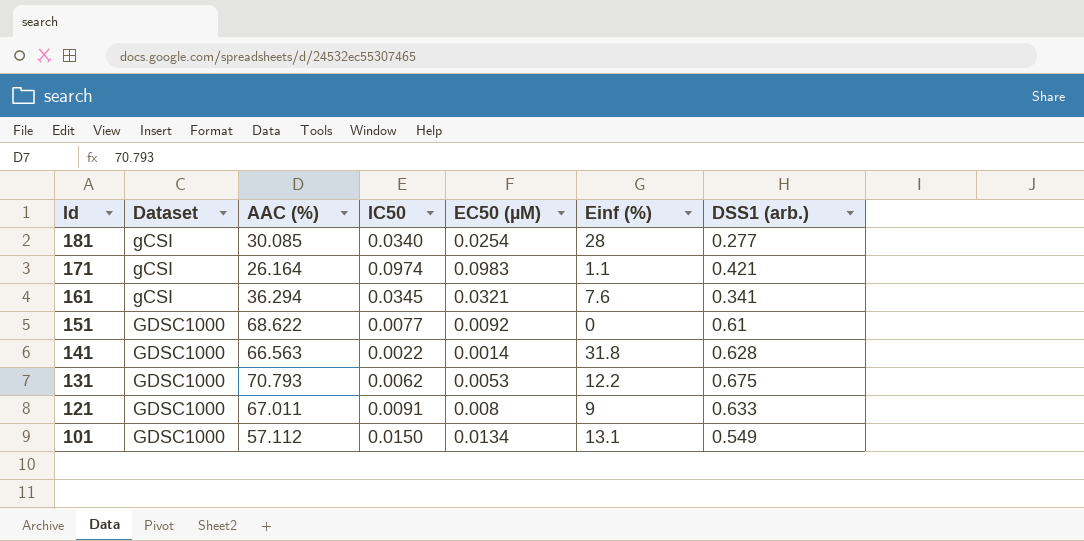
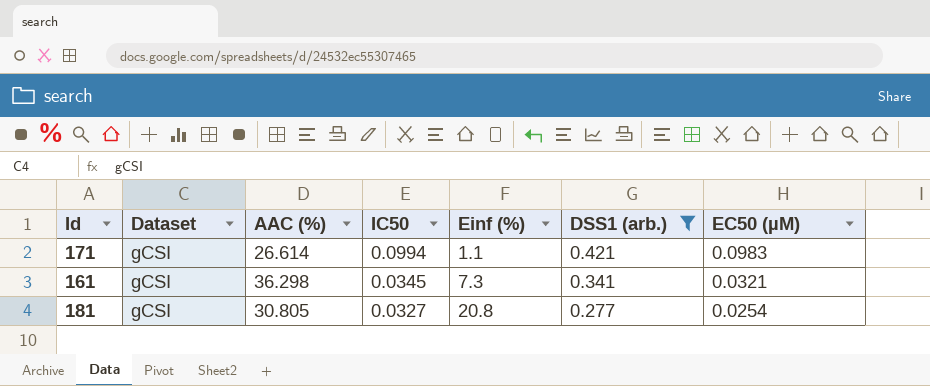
filter: none -> DSS1 (arb.) <= 0.421
row order: Id descending -> IC50 descending
column EC50 (µM) | position: 5 -> 7
171 | AAC (%): 26.164 -> 26.614
171 | IC50: 0.0974 -> 0.0994
161 | AAC (%): 36.294 -> 36.298
161 | Einf (%): 7.6 -> 7.3
181 | AAC (%): 30.085 -> 30.805
181 | IC50: 0.0340 -> 0.0327
181 | Einf (%): 28 -> 20.8

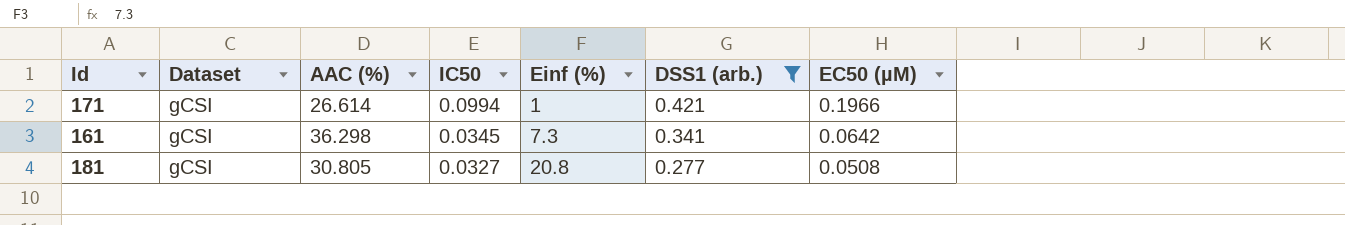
171 | Einf (%): 1.1 -> 1
171 | EC50 (µM): 0.0983 -> 0.1966
161 | EC50 (µM): 0.0321 -> 0.0642
181 | EC50 (µM): 0.0254 -> 0.0508

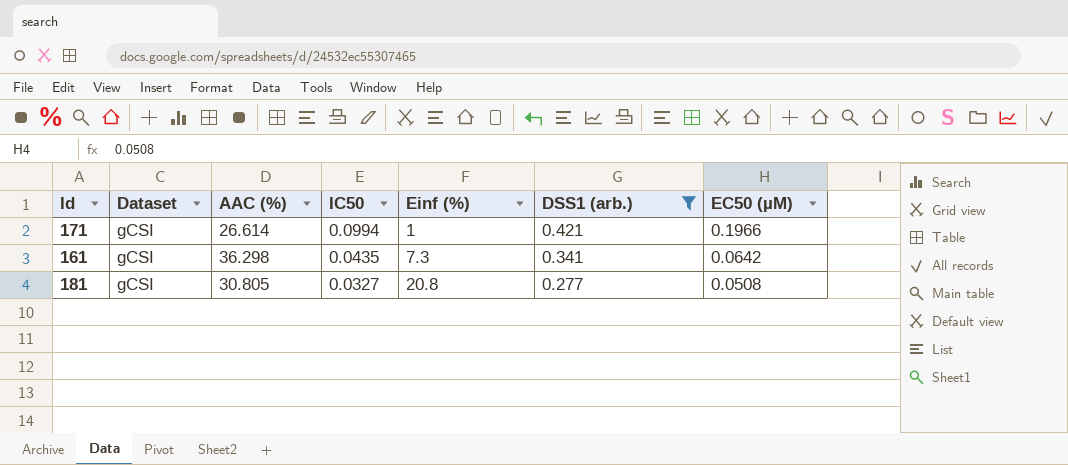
161 | IC50: 0.0345 -> 0.0435

